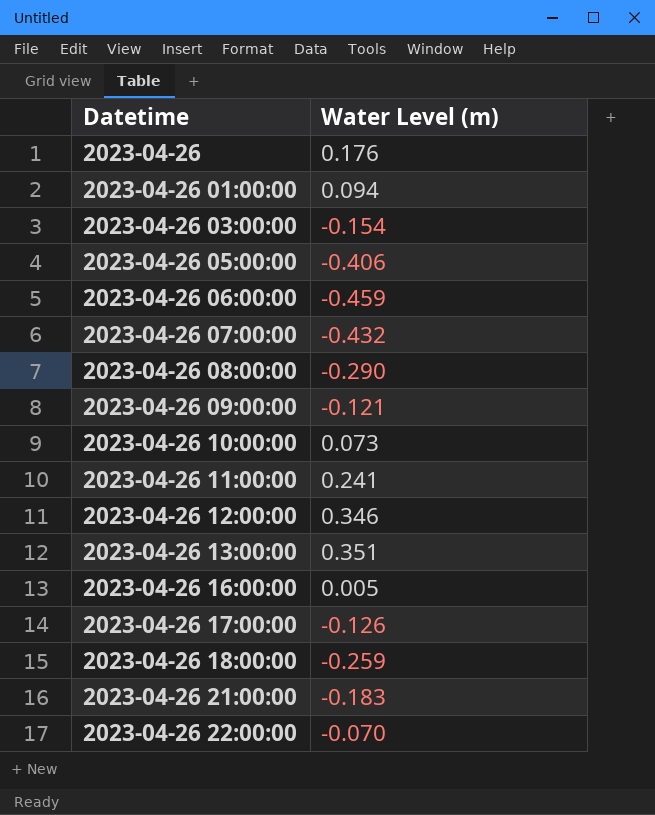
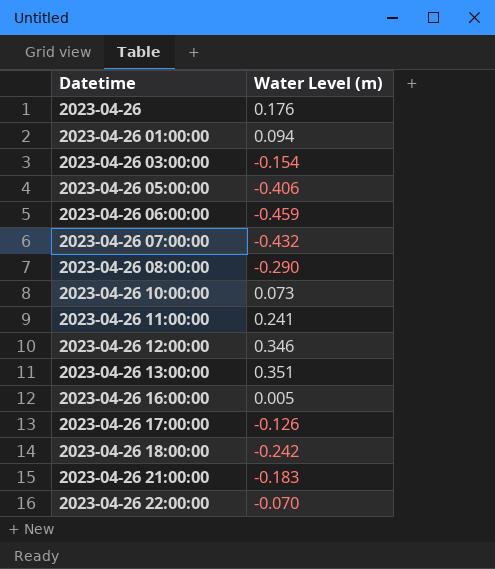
row 2023-04-26 09:00:00: -0.121 -> none
2023-04-26 18:00:00 | Water Level (m): -0.259 -> -0.242

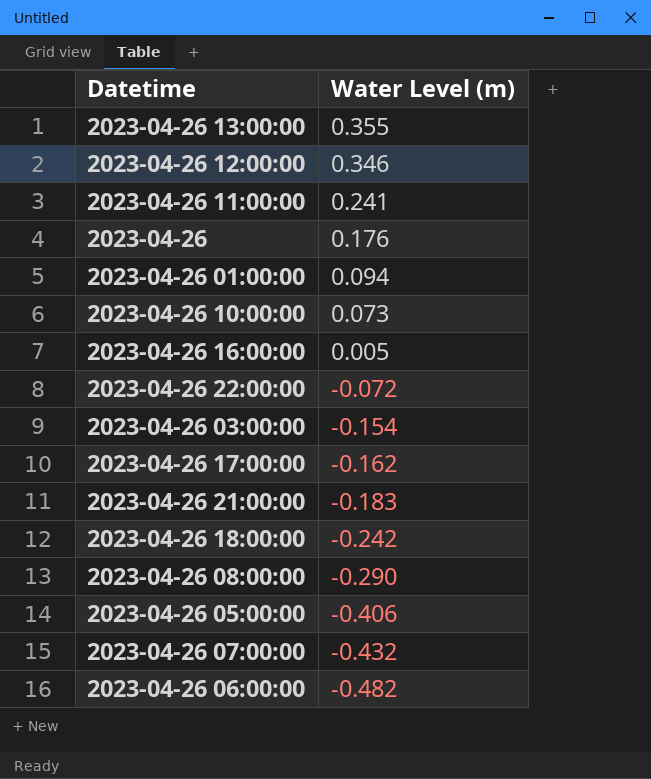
row order: Datetime ascending -> Water Level (m) descending
2023-04-26 13:00:00 | Water Level (m): 0.351 -> 0.355
2023-04-26 22:00:00 | Water Level (m): -0.070 -> -0.072
2023-04-26 17:00:00 | Water Level (m): -0.126 -> -0.162
2023-04-26 06:00:00 | Water Level (m): -0.459 -> -0.482

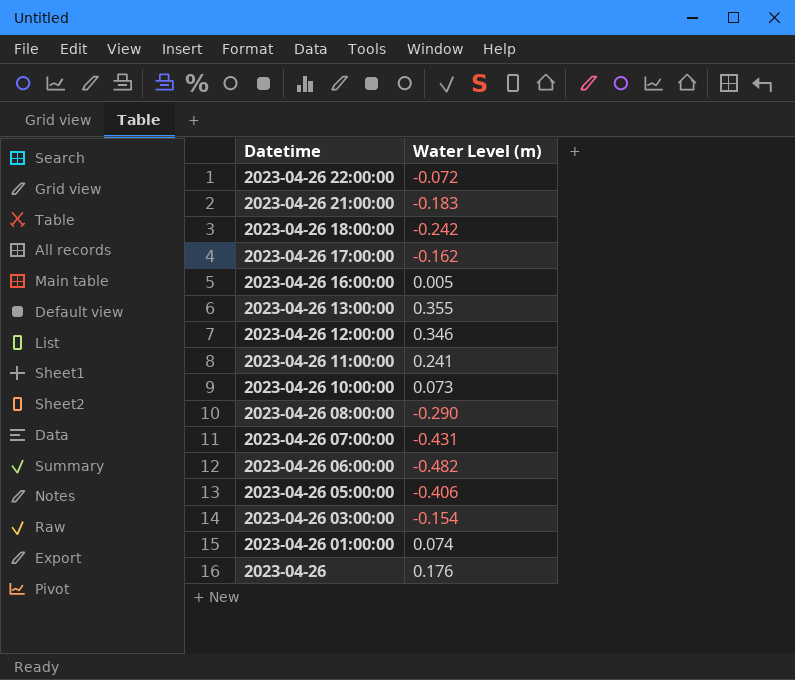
row order: Water Level (m) descending -> Datetime descending
2023-04-26 07:00:00 | Water Level (m): -0.432 -> -0.431
2023-04-26 01:00:00 | Water Level (m): 0.094 -> 0.074

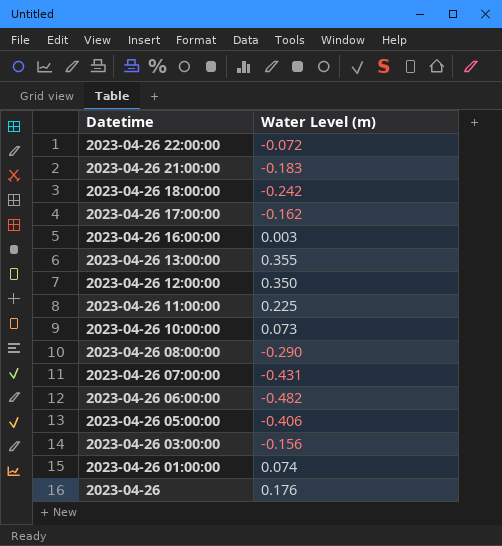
2023-04-26 16:00:00 | Water Level (m): 0.005 -> 0.003
2023-04-26 12:00:00 | Water Level (m): 0.346 -> 0.350
2023-04-26 11:00:00 | Water Level (m): 0.241 -> 0.225
2023-04-26 03:00:00 | Water Level (m): -0.154 -> -0.156

